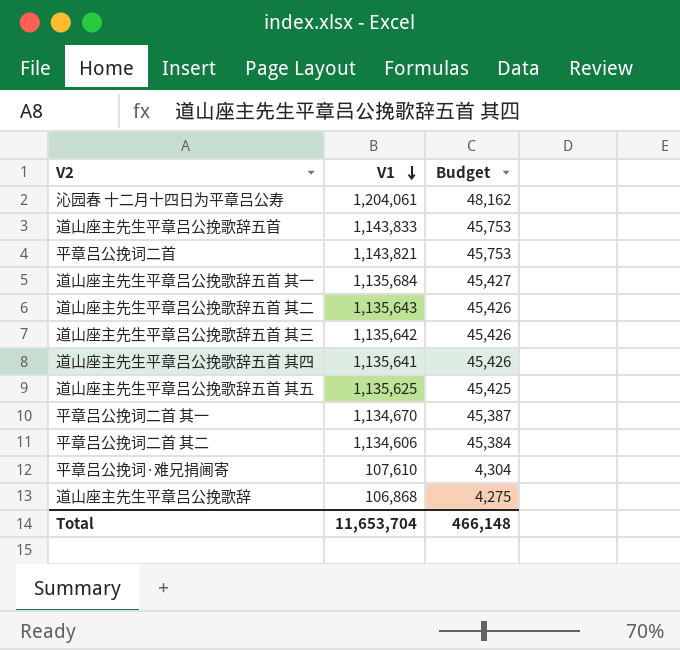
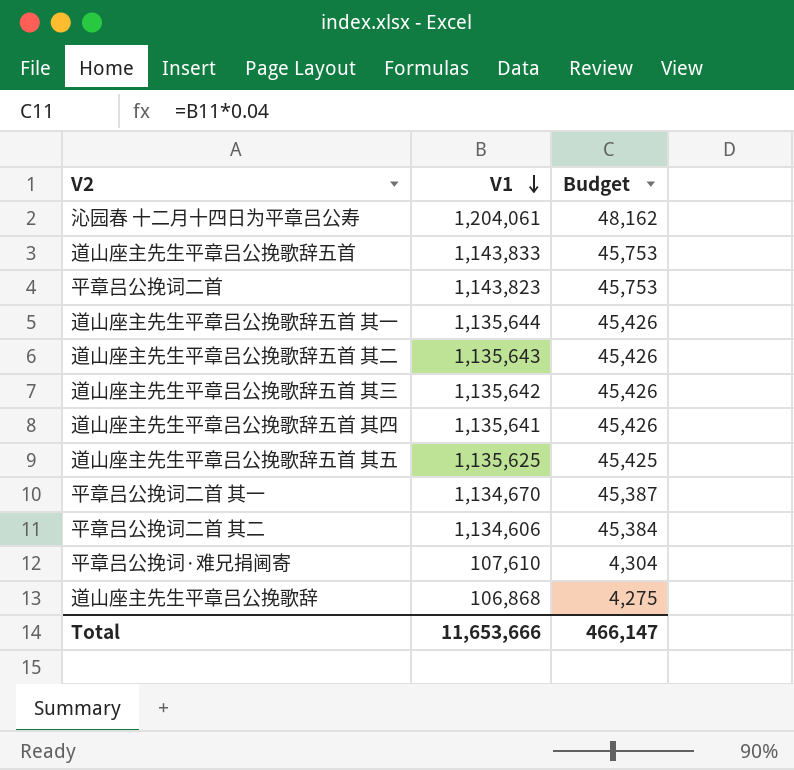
平章吕公挽词二首 | V1: 1,143,821 -> 1,143,823
道山座主先生平章吕公挽歌辞五首 其一 | V1: 1,135,684 -> 1,135,644
道山座主先生平章吕公挽歌辞五首 其一 | Budget: 45,427 -> 45,426
Total | V1: 11,653,704 -> 11,653,666
Total | Budget: 466,148 -> 466,147

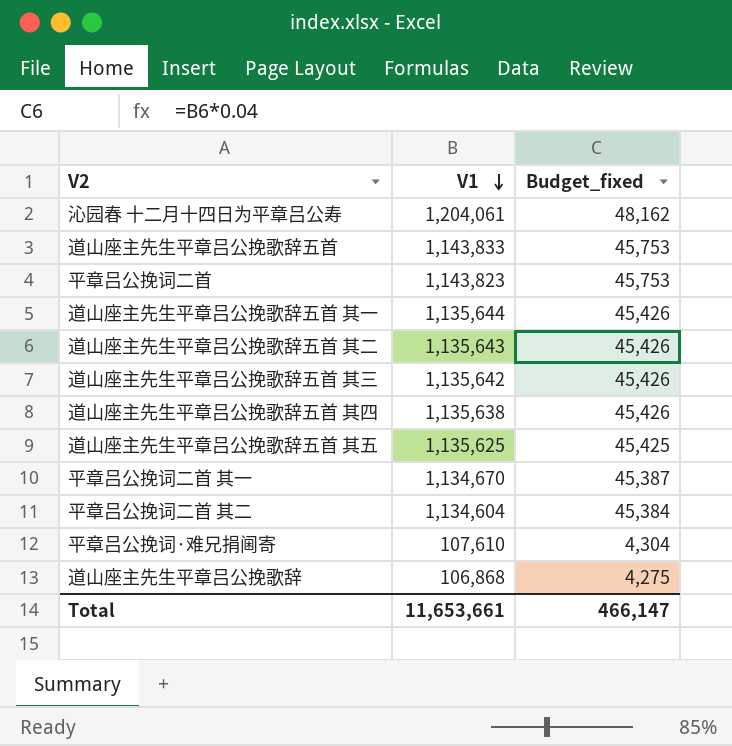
column name: Budget -> Budget_fixed
道山座主先生平章吕公挽歌辞五首 其四 | V1: 1,135,641 -> 1,135,638
平章吕公挽词二首 其二 | V1: 1,134,606 -> 1,134,604
Total | V1: 11,653,666 -> 11,653,661

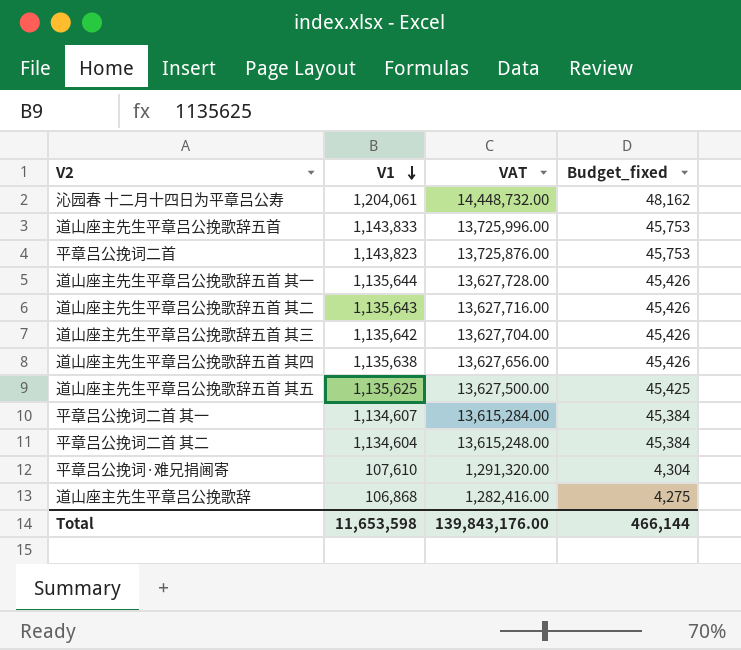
column VAT | formula: none -> [V1] * 12
平章吕公挽词二首 其一 | V1: 1,134,670 -> 1,134,607
平章吕公挽词二首 其一 | Budget_fixed: 45,387 -> 45,384
Total | V1: 11,653,661 -> 11,653,598
Total | Budget_fixed: 466,147 -> 466,144

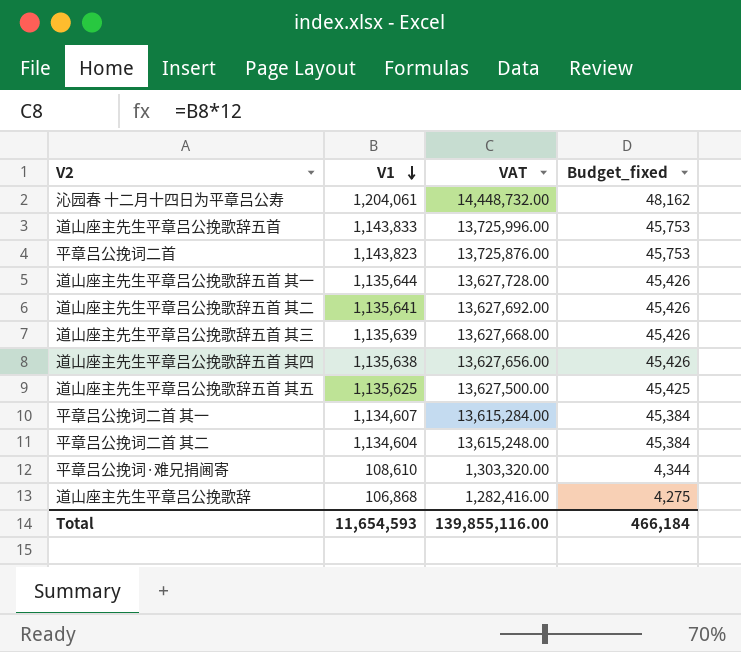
道山座主先生平章吕公挽歌辞五首 其二 | V1: 1,135,643 -> 1,135,641
道山座主先生平章吕公挽歌辞五首 其二 | VAT: 13,627,716.00 -> 13,627,692.00
道山座主先生平章吕公挽歌辞五首 其三 | V1: 1,135,642 -> 1,135,639
道山座主先生平章吕公挽歌辞五首 其三 | VAT: 13,627,704.00 -> 13,627,668.00
平章吕公挽词·难兄捐阃寄 | V1: 107,610 -> 108,610
平章吕公挽词·难兄捐阃寄 | VAT: 1,291,320.00 -> 1,303,320.00
平章吕公挽词·难兄捐阃寄 | Budget_fixed: 4,304 -> 4,344
Total | V1: 11,653,598 -> 11,654,593
Total | VAT: 139,843,176.00 -> 139,855,116.00
Total | Budget_fixed: 466,144 -> 466,184

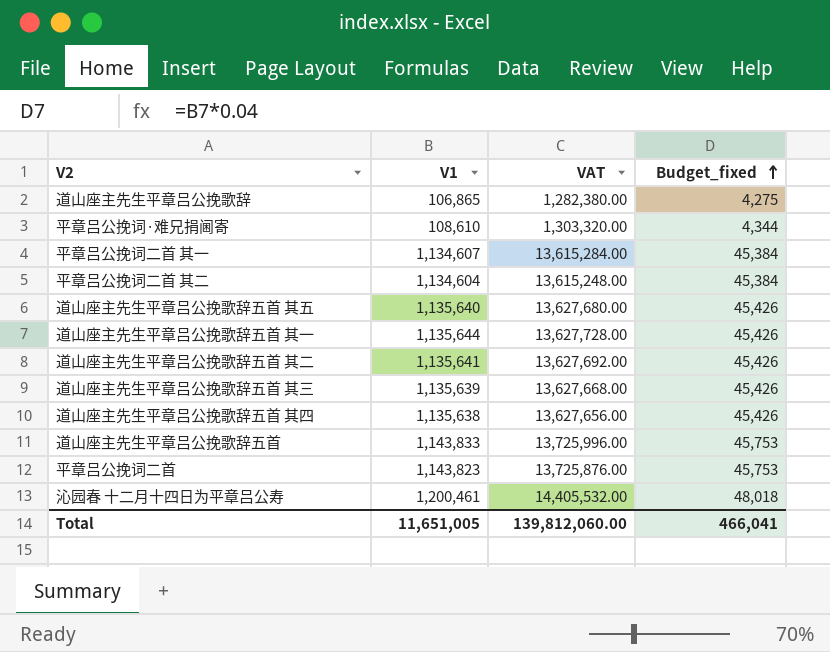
row order: V1 descending -> Budget_fixed ascending
道山座主先生平章吕公挽歌辞 | V1: 106,868 -> 106,865
道山座主先生平章吕公挽歌辞 | VAT: 1,282,416.00 -> 1,282,380.00
道山座主先生平章吕公挽歌辞五首 其五 | V1: 1,135,625 -> 1,135,640
道山座主先生平章吕公挽歌辞五首 其五 | VAT: 13,627,500.00 -> 13,627,680.00
道山座主先生平章吕公挽歌辞五首 其五 | Budget_fixed: 45,425 -> 45,426
沁园春 十二月十四日为平章吕公寿 | V1: 1,204,061 -> 1,200,461
沁园春 十二月十四日为平章吕公寿 | VAT: 14,448,732.00 -> 14,405,532.00
沁园春 十二月十四日为平章吕公寿 | Budget_fixed: 48,162 -> 48,018
Total | V1: 11,654,593 -> 11,651,005
Total | VAT: 139,855,116.00 -> 139,812,060.00
Total | Budget_fixed: 466,184 -> 466,041

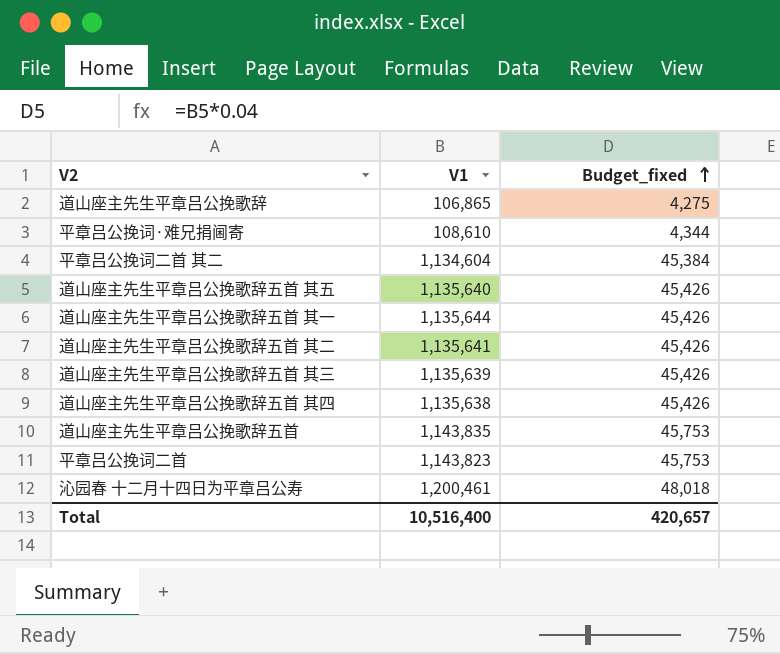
column VAT | formula: [V1] * 12 -> none
row 平章吕公挽词二首 其一: 1,134,607 | 13,615,284.00 | 45,384 -> none
道山座主先生平章吕公挽歌辞五首 | V1: 1,143,833 -> 1,143,835
Total | V1: 11,651,005 -> 10,516,400
Total | Budget_fixed: 466,041 -> 420,657

